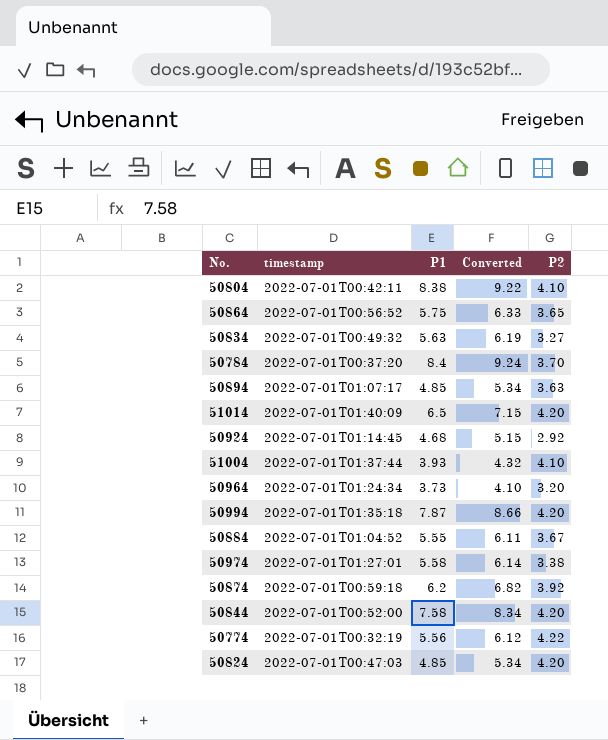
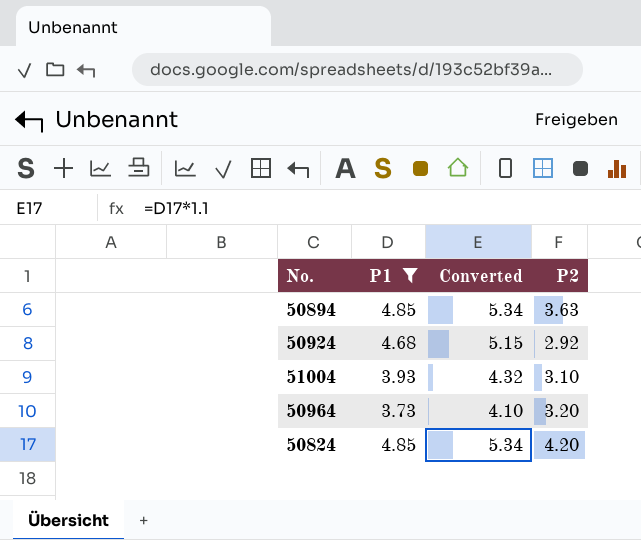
filter: none -> P1 <= 4.85
column timestamp | position: 2 -> none
51004 | P2: 4.10 -> 3.10

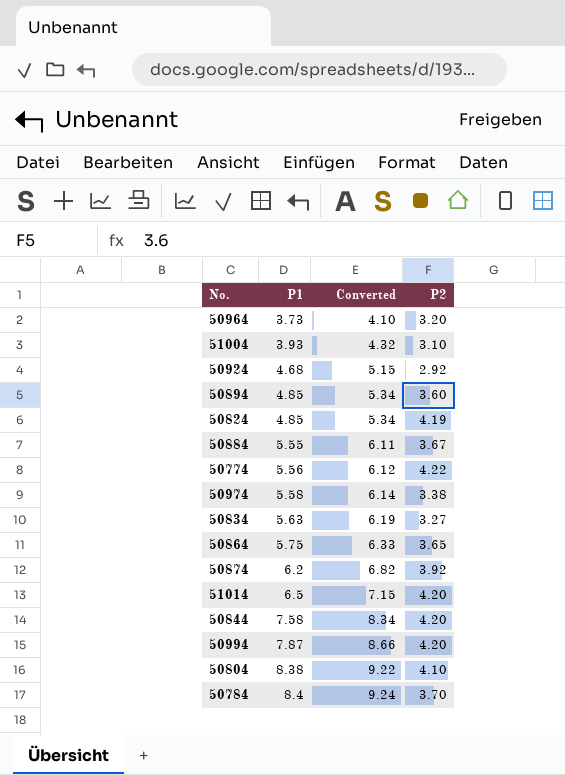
filter: P1 <= 4.85 -> none
row order: none -> P1 ascending
50894 | P2: 3.63 -> 3.60
50824 | P2: 4.20 -> 4.19

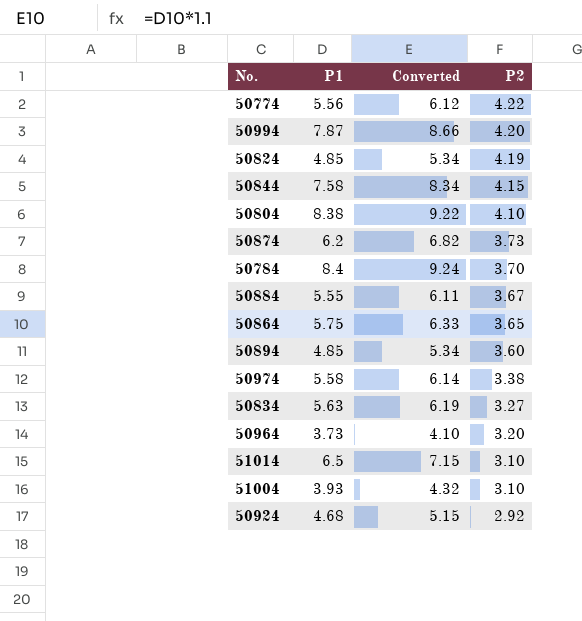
row order: P1 ascending -> P2 descending
50844 | P2: 4.20 -> 4.15
50874 | P2: 3.92 -> 3.73
51014 | P2: 4.20 -> 3.10

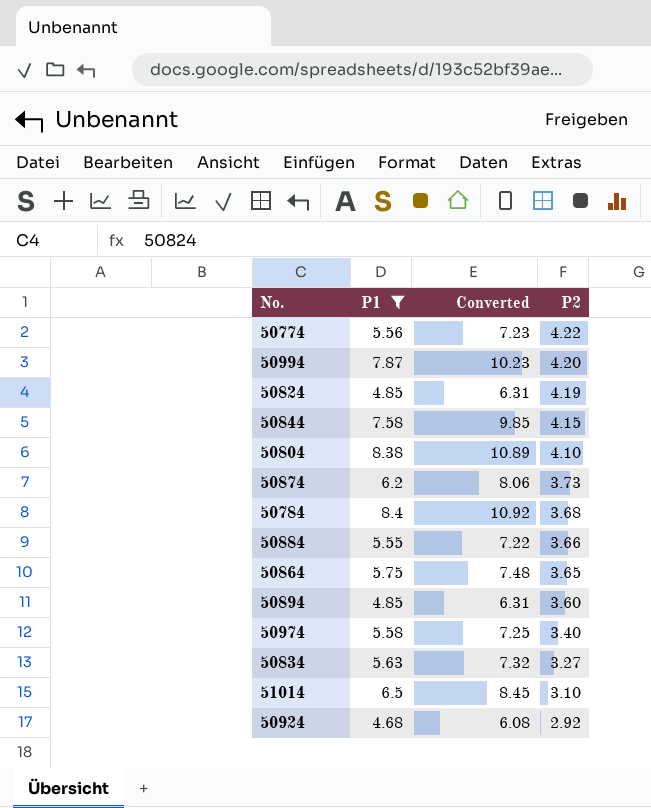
filter: none -> P1 >= 4.68
column Converted | formula: [P1] * 1.1 -> [P1] * 1.3
50784 | P2: 3.70 -> 3.68
50884 | P2: 3.67 -> 3.66
50974 | P2: 3.38 -> 3.40

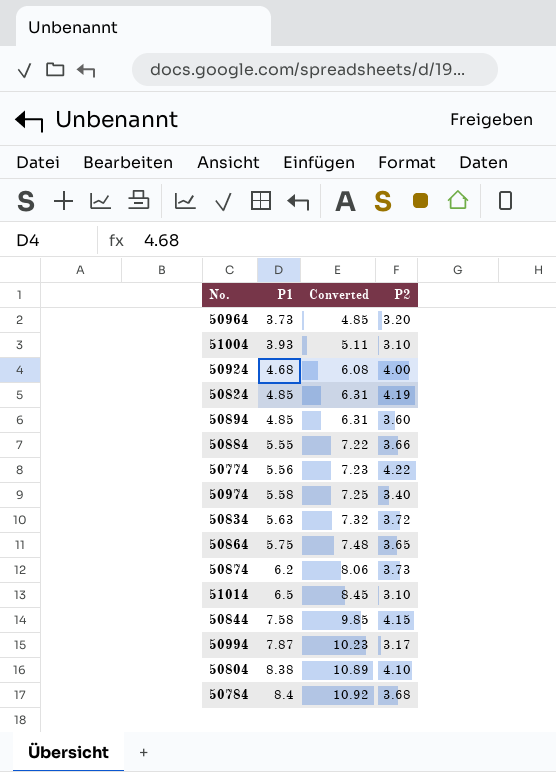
filter: P1 >= 4.68 -> none
row order: P2 descending -> P1 ascending
50924 | P2: 2.92 -> 4.00
50834 | P2: 3.27 -> 3.72
50994 | P2: 4.20 -> 3.17

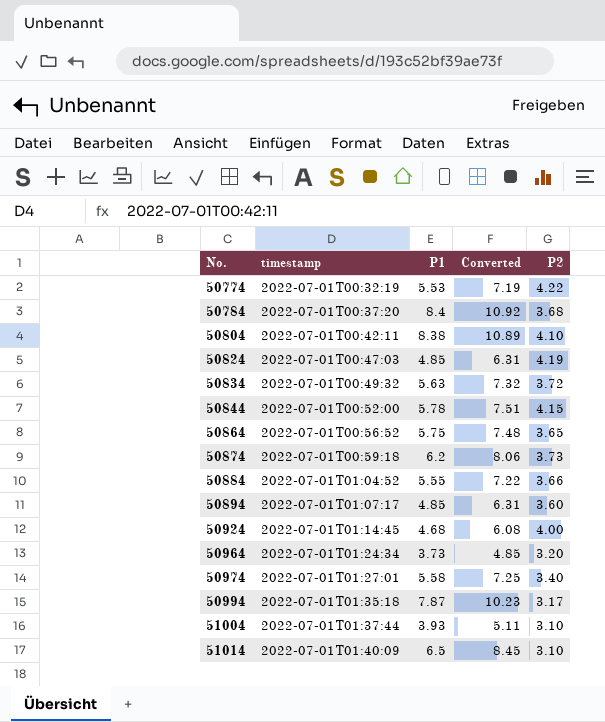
row order: P1 ascending -> No. ascending
column timestamp | position: none -> 2
50774 | P1: 5.56 -> 5.53
50774 | Converted: 7.23 -> 7.19
50844 | P1: 7.58 -> 5.78
50844 | Converted: 9.85 -> 7.51

